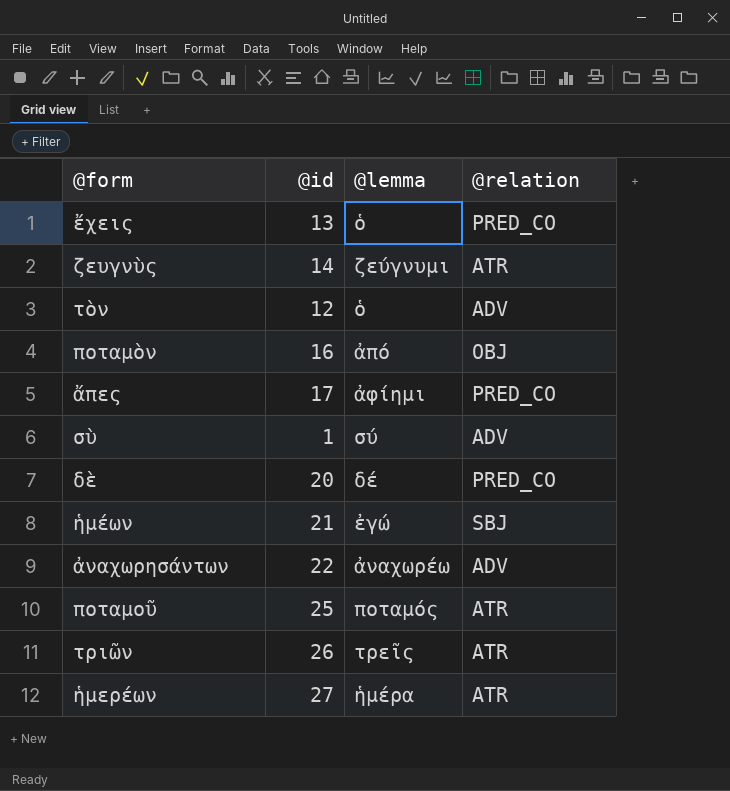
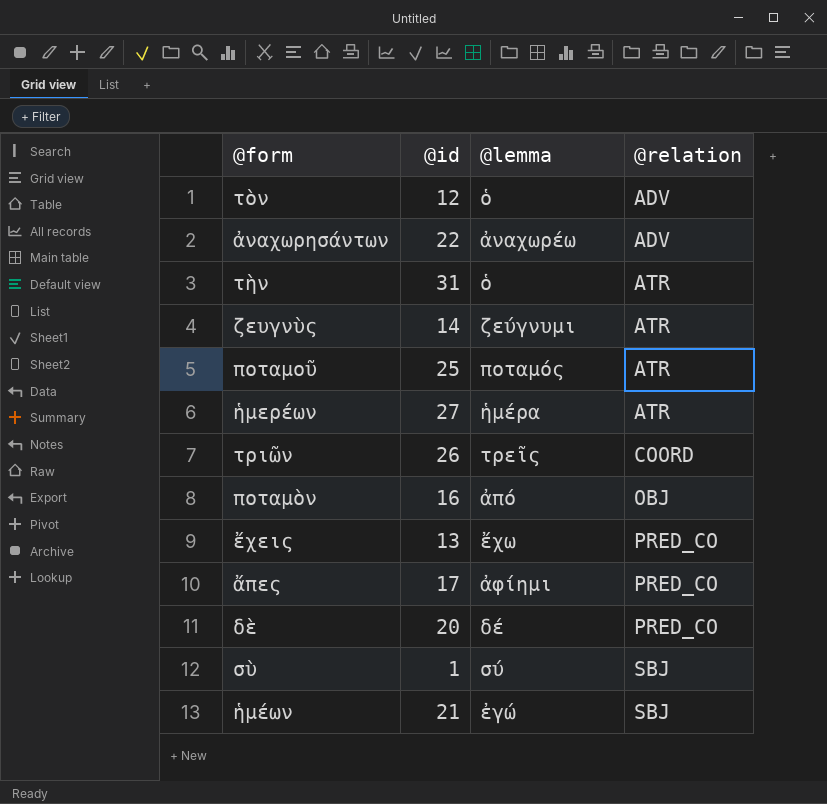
row order: none -> @relation ascending
row τὴν: none -> 31 | ὁ | ATR
τριῶν | @relation: ATR -> COORD
ἔχεις | @lemma: ὁ -> ἔχω
σὺ | @relation: ADV -> SBJ

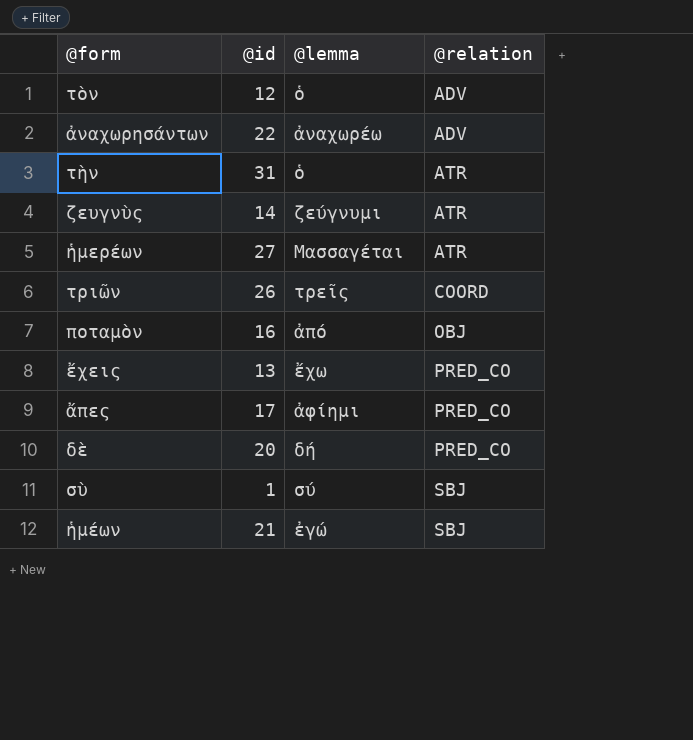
row ποταμοῦ: 25 | ποταμός | ATR -> none
ἡμερέων | @lemma: ἡμέρα -> Μασσαγέται
δὲ | @lemma: δέ -> δή

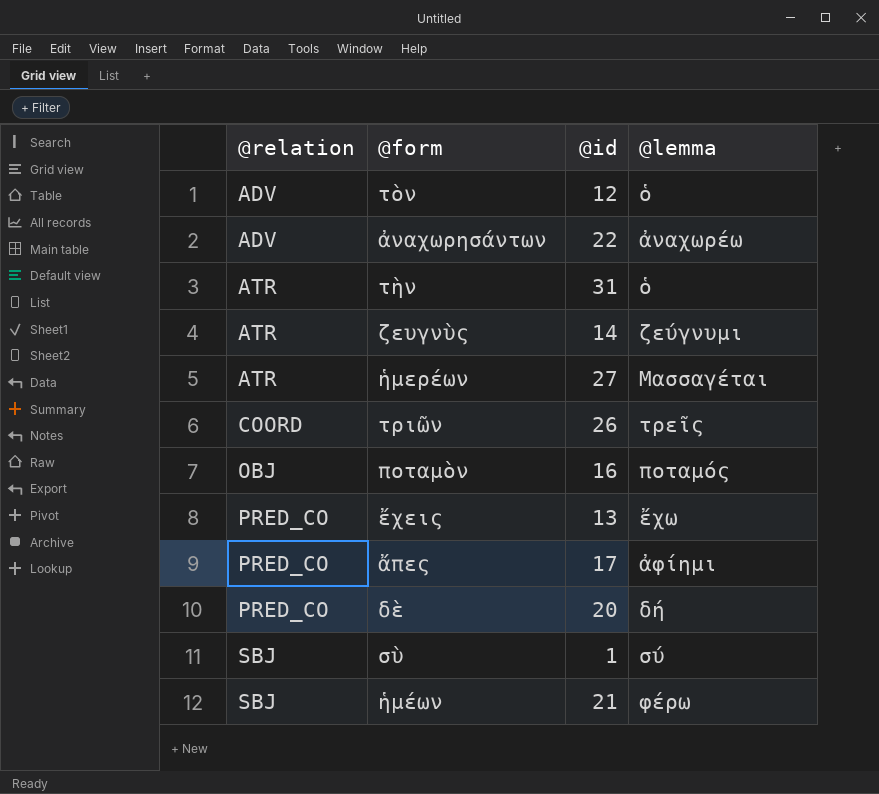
column @relation | position: 4 -> 1
ποταμὸν | @lemma: ἀπό -> ποταμός
ἡμέων | @lemma: ἐγώ -> φέρω

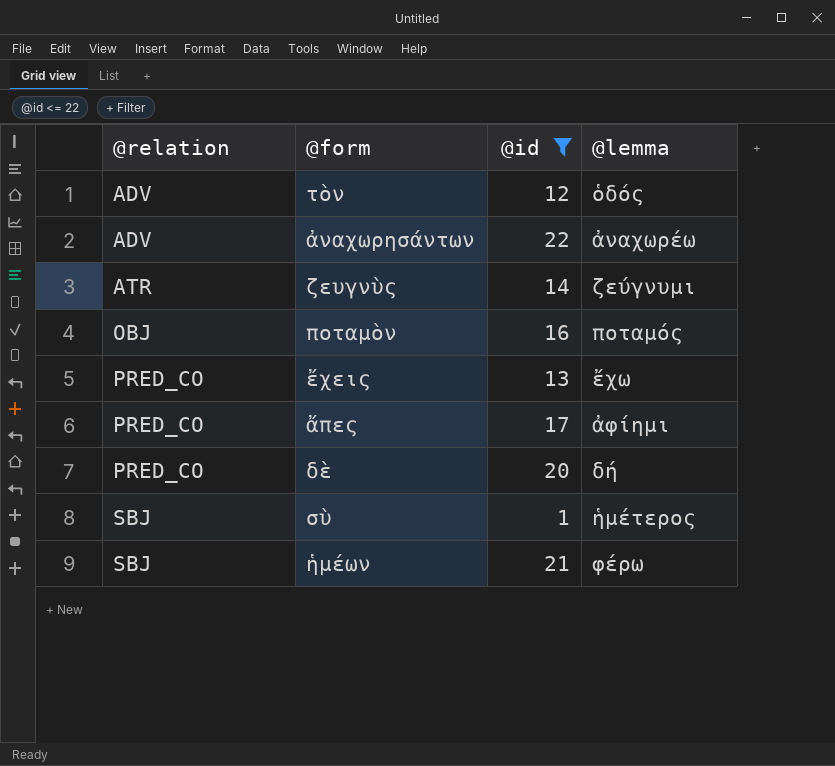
filter: none -> @id <= 22
τὸν | @lemma: ὁ -> ὁδός
σὺ | @lemma: σύ -> ἡμέτερος

